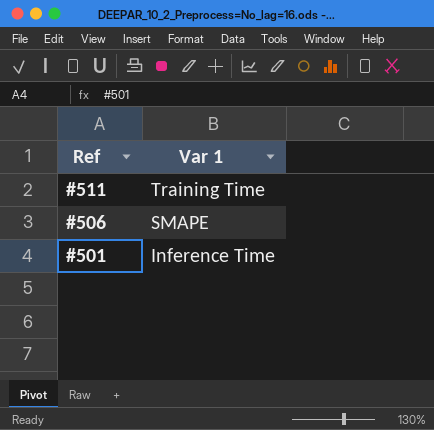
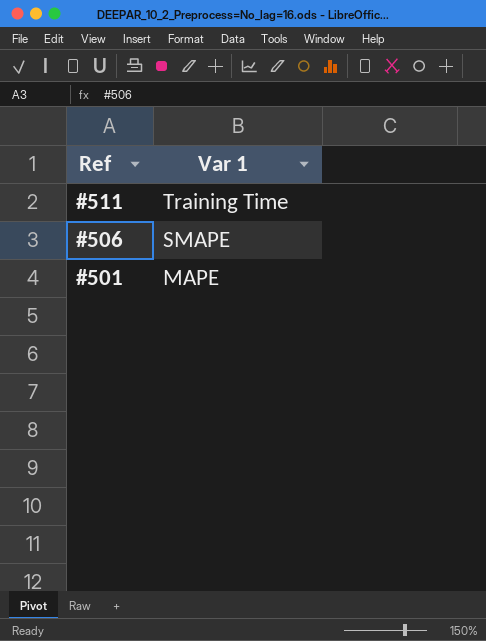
#501 | Var 1: Inference Time -> MAPE

